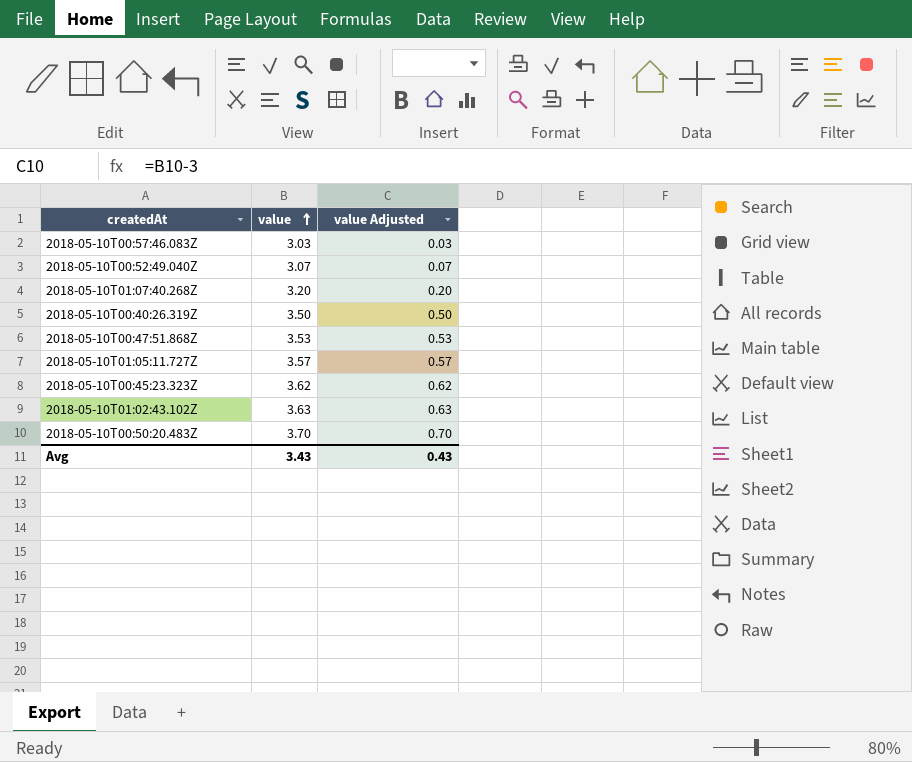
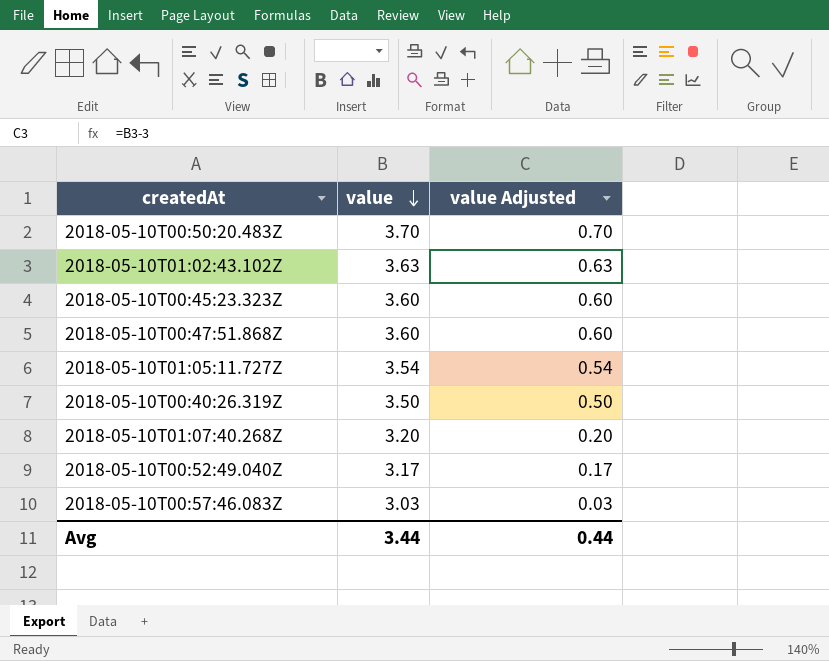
row order: value ascending -> value descending
2018-05-10T00:45:23.323Z | value: 3.62 -> 3.60
2018-05-10T00:45:23.323Z | value Adjusted: 0.62 -> 0.60
2018-05-10T00:47:51.868Z | value: 3.53 -> 3.60
2018-05-10T00:47:51.868Z | value Adjusted: 0.53 -> 0.60
2018-05-10T01:05:11.727Z | value: 3.57 -> 3.54
2018-05-10T01:05:11.727Z | value Adjusted: 0.57 -> 0.54
2018-05-10T00:52:49.040Z | value: 3.07 -> 3.17
2018-05-10T00:52:49.040Z | value Adjusted: 0.07 -> 0.17
Avg | value: 3.43 -> 3.44
Avg | value Adjusted: 0.43 -> 0.44

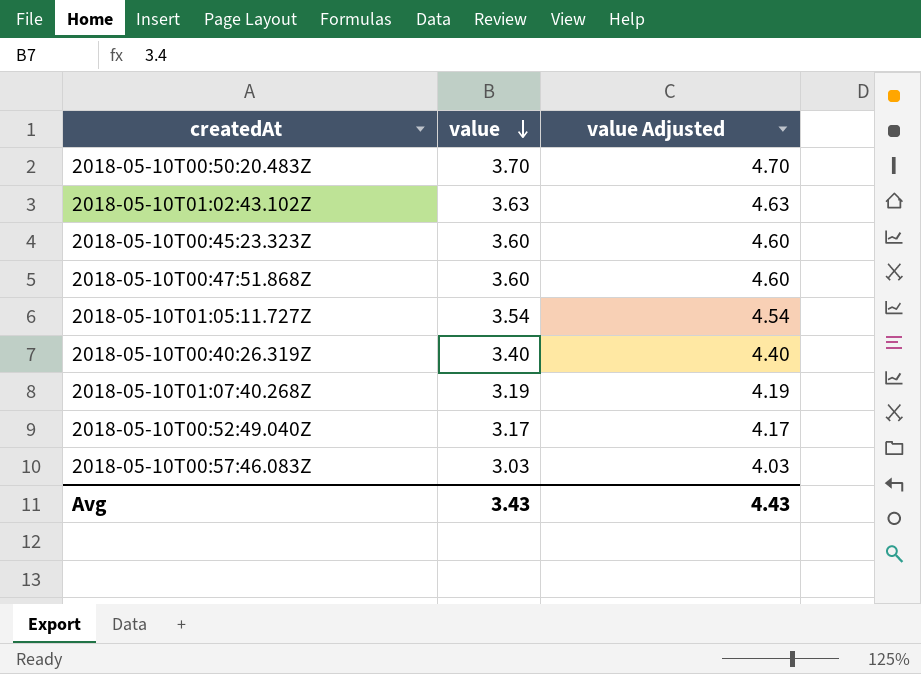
column value Adjusted | formula: [value] - 3 -> [value] + 1
2018-05-10T00:40:26.319Z | value: 3.50 -> 3.40
2018-05-10T01:07:40.268Z | value: 3.20 -> 3.19
Avg | value: 3.44 -> 3.43
Avg | value Adjusted: 0.44 -> 4.43

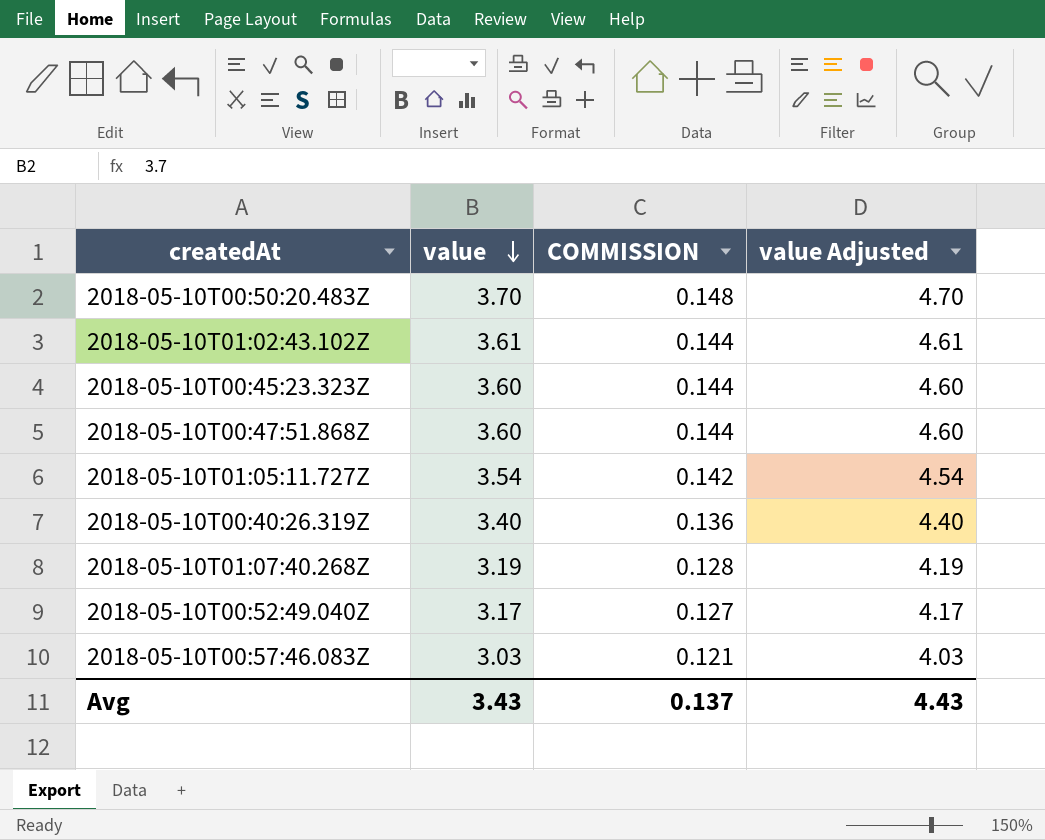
column COMMISSION | formula: none -> [value] * 0.04
2018-05-10T01:02:43.102Z | value: 3.63 -> 3.61
2018-05-10T01:02:43.102Z | value Adjusted: 4.63 -> 4.61

